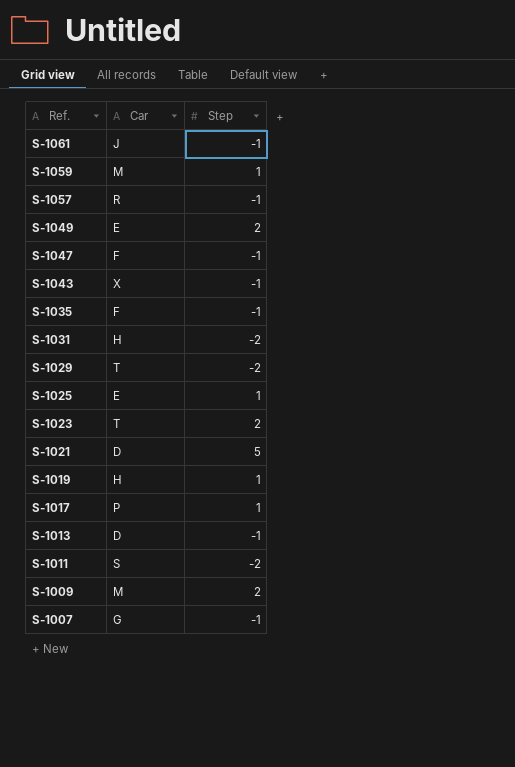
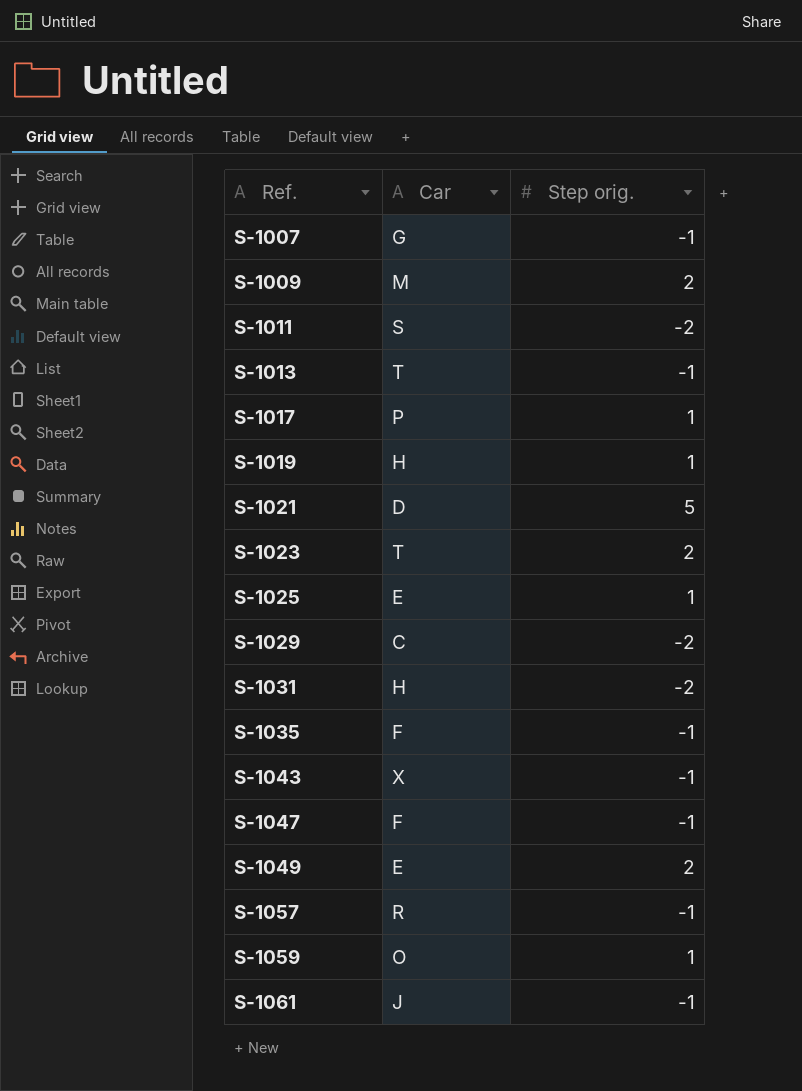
row order: Ref. descending -> Ref. ascending
column name: Step -> Step orig.
S-1013 | Car: D -> T
S-1029 | Car: T -> C
S-1059 | Car: M -> O

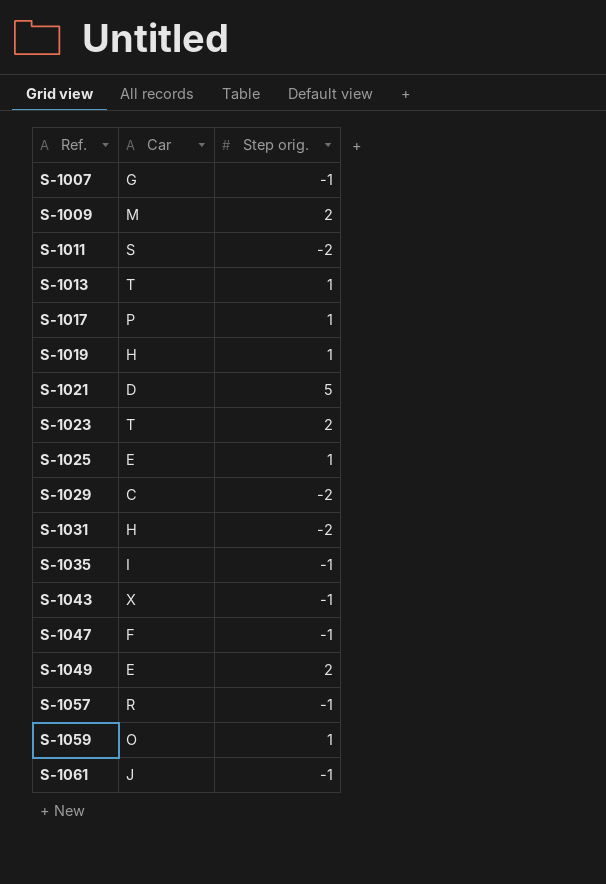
S-1013 | Step orig.: -1 -> 1
S-1035 | Car: F -> I

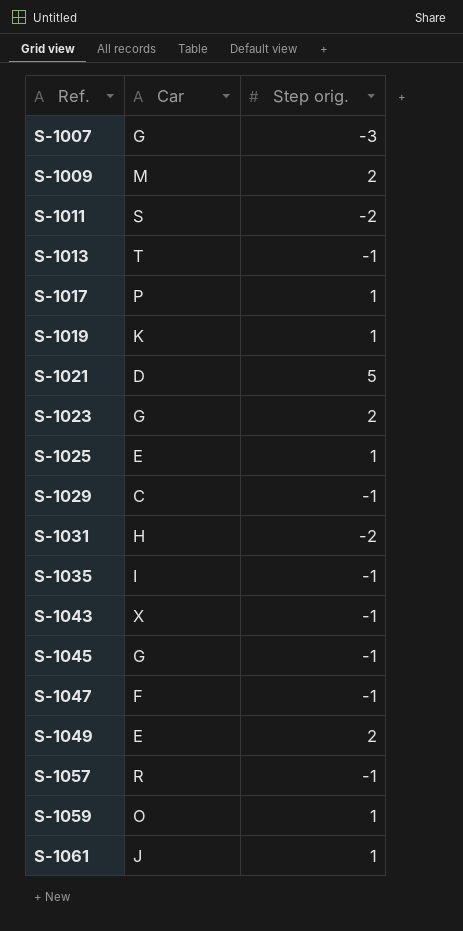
S-1007 | Step orig.: -1 -> -3
S-1013 | Step orig.: 1 -> -1
S-1019 | Car: H -> K
S-1023 | Car: T -> G
S-1029 | Step orig.: -2 -> -1
row S-1045: none -> G | -1
S-1061 | Step orig.: -1 -> 1

